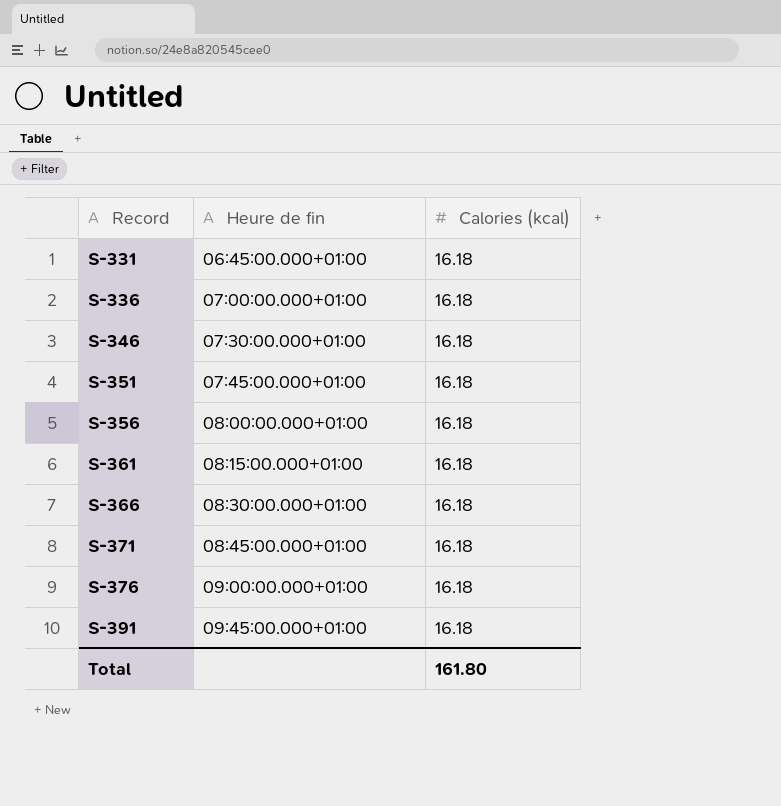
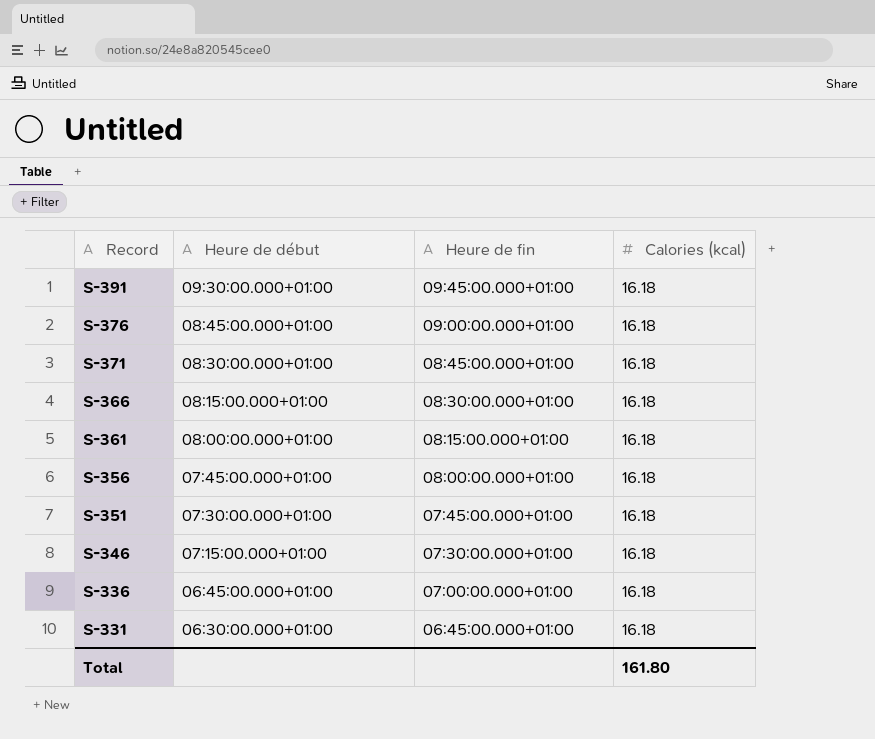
row order: Record ascending -> Record descending
column Heure de début | position: none -> 2

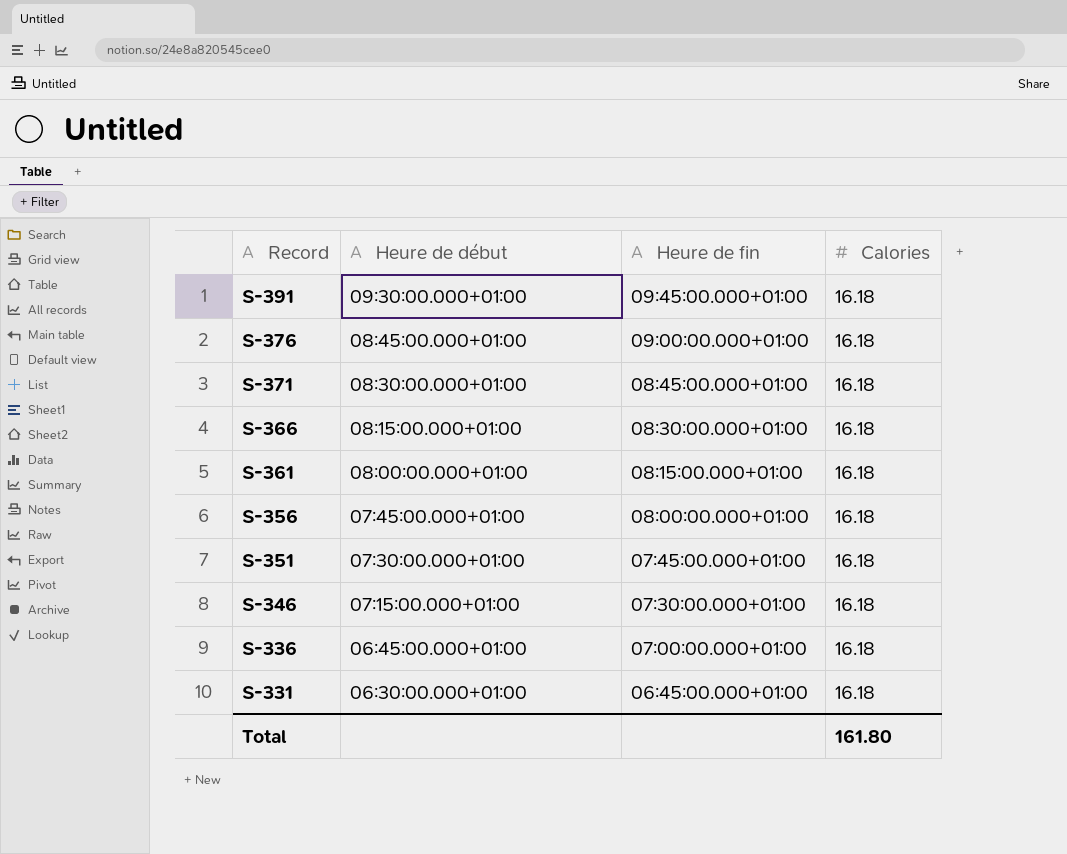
column name: Calories (kcal) -> Calories

